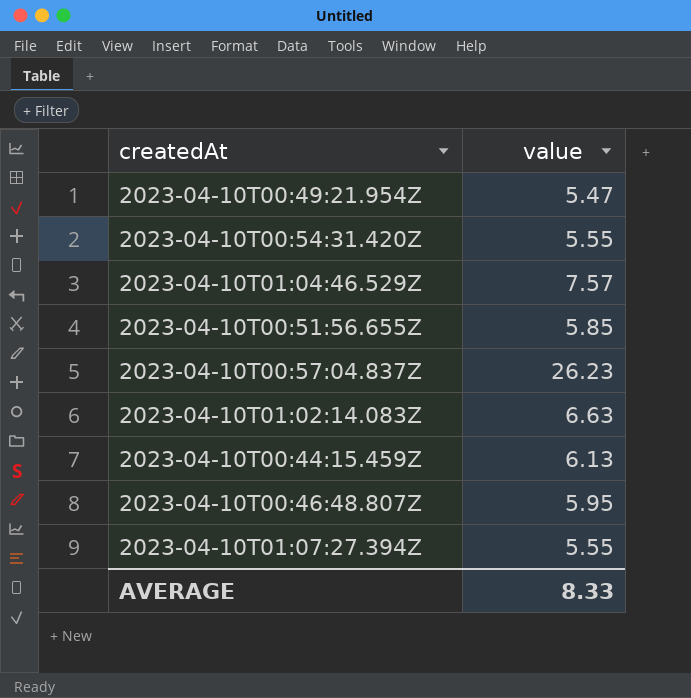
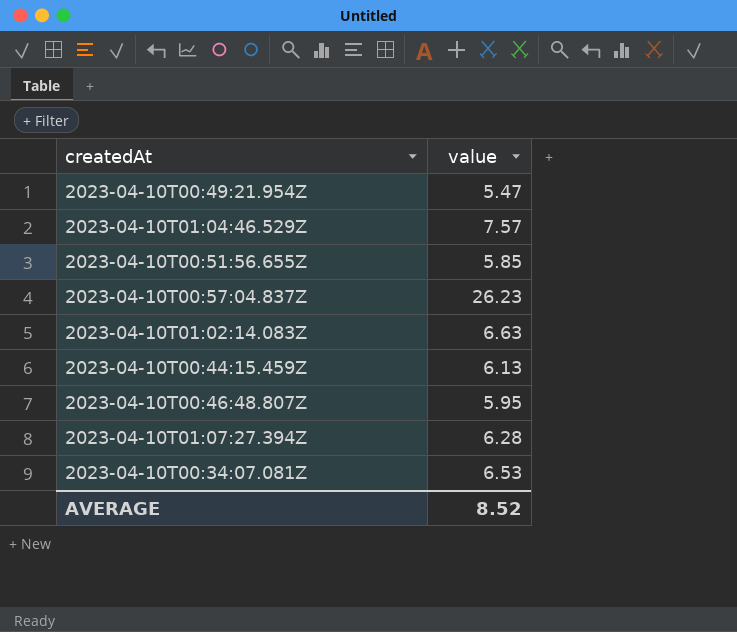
row 2023-04-10T00:54:31.420Z: 5.55 -> none
2023-04-10T01:07:27.394Z | value: 5.55 -> 6.28
row 2023-04-10T00:34:07.081Z: none -> 6.53
AVERAGE | value: 8.33 -> 8.52

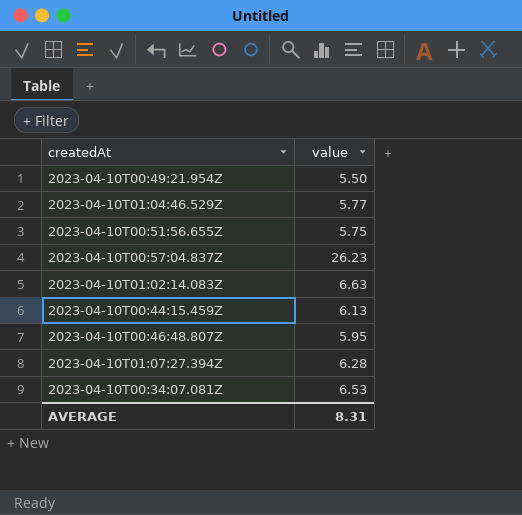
2023-04-10T00:49:21.954Z | value: 5.47 -> 5.50
2023-04-10T01:04:46.529Z | value: 7.57 -> 5.77
2023-04-10T00:51:56.655Z | value: 5.85 -> 5.75
AVERAGE | value: 8.52 -> 8.31

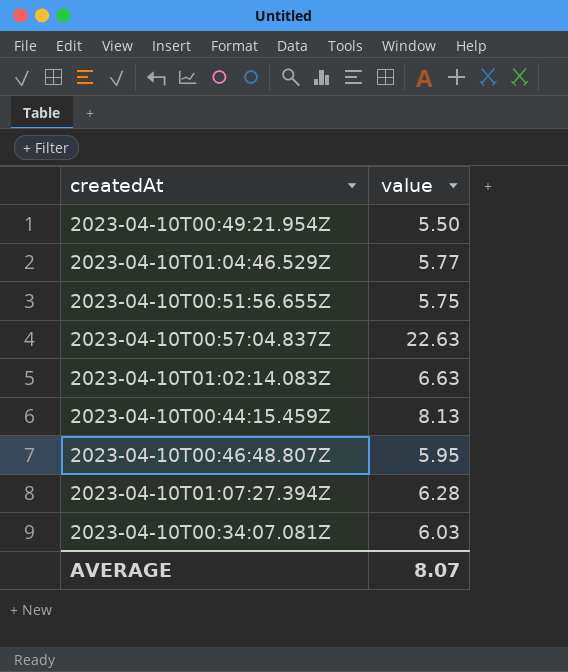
2023-04-10T00:57:04.837Z | value: 26.23 -> 22.63
2023-04-10T00:44:15.459Z | value: 6.13 -> 8.13
2023-04-10T00:34:07.081Z | value: 6.53 -> 6.03
AVERAGE | value: 8.31 -> 8.07

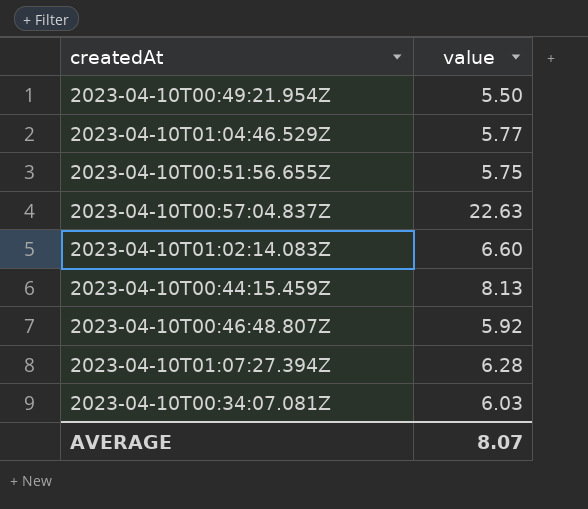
2023-04-10T01:02:14.083Z | value: 6.63 -> 6.60
2023-04-10T00:46:48.807Z | value: 5.95 -> 5.92

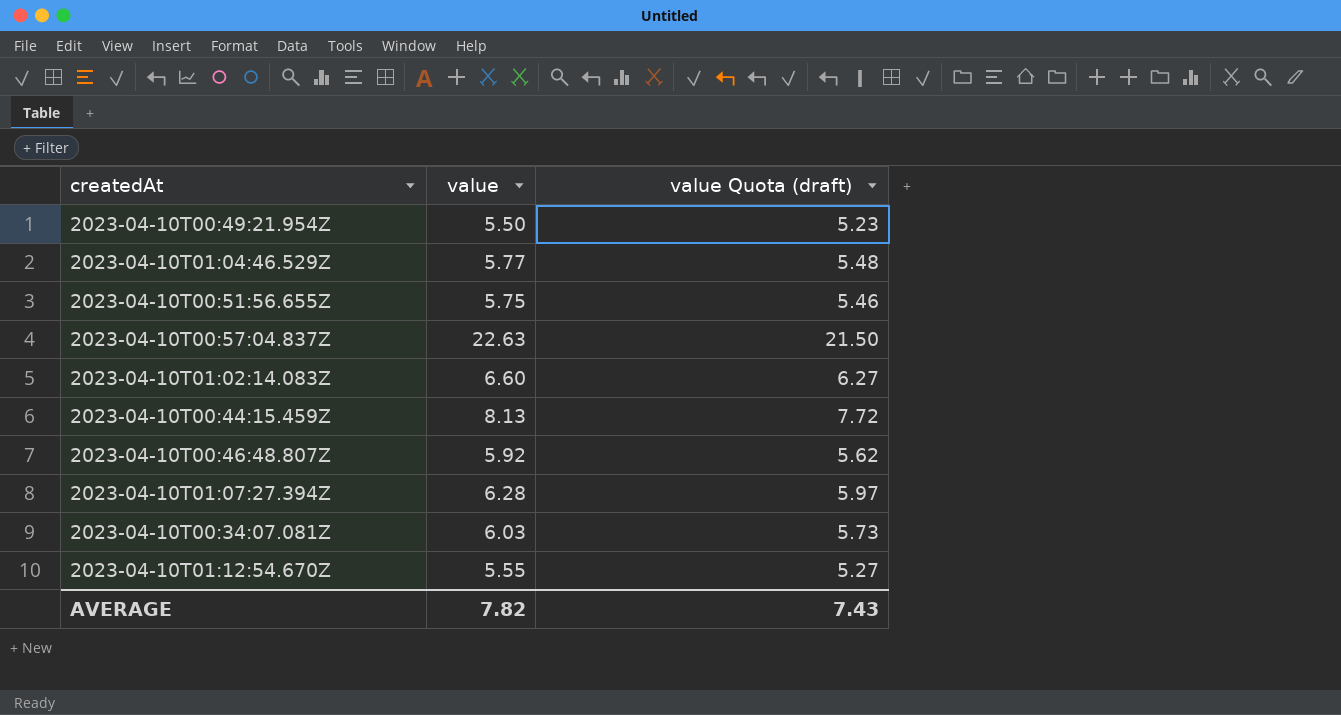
column value Quota (draft) | formula: none -> [value] * 0.95
row 2023-04-10T01:12:54.670Z: none -> 5.55 | 5.27
AVERAGE | value: 8.07 -> 7.82

